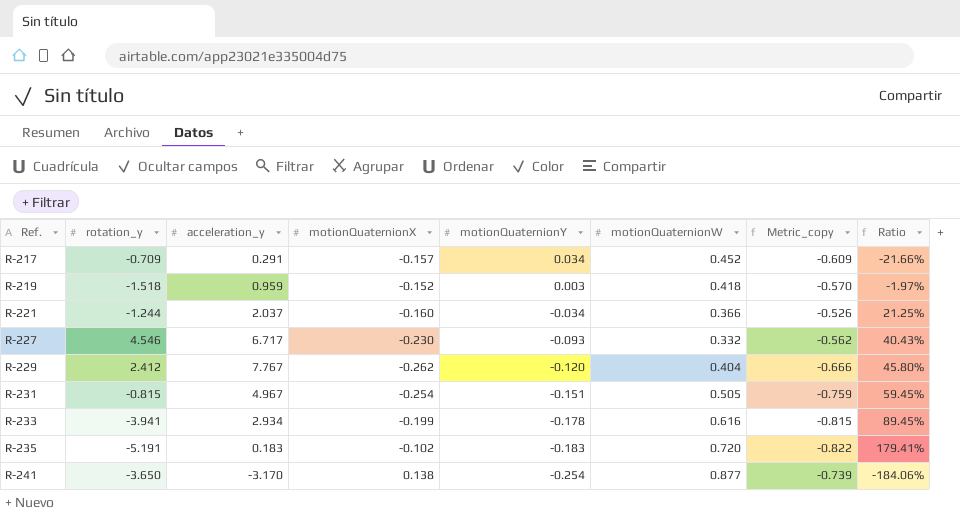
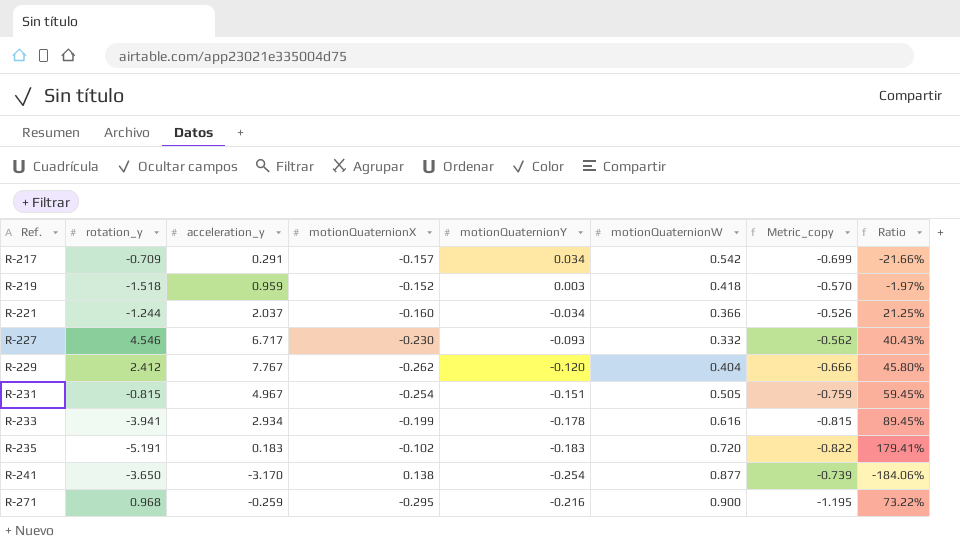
R-217 | motionQuaternionW: 0.452 -> 0.542
R-217 | Metric_copy: -0.609 -> -0.699
row R-271: none -> 0.968 | -0.259 | -0.295 | -0.216 | 0.900 | -1.195 | 73.22%

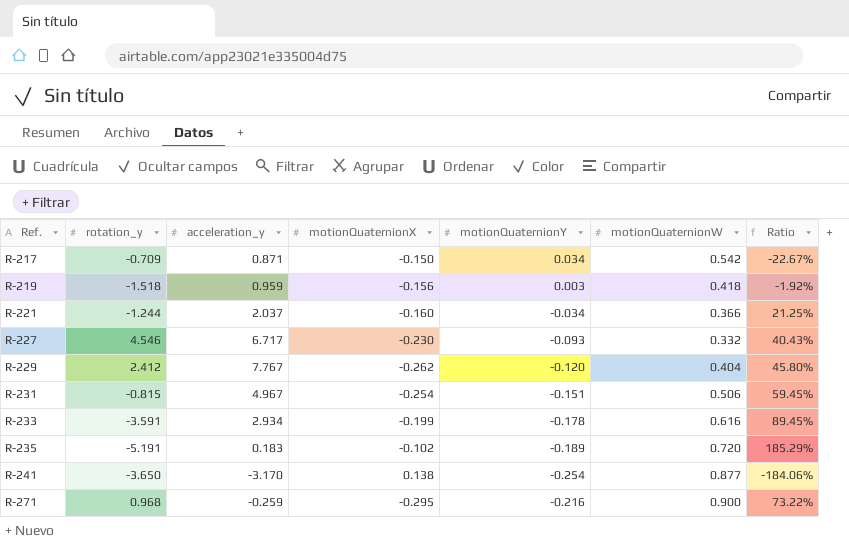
column Metric_copy | formula: [motionQuaternionX] - [motionQuaternionW] -> none
R-217 | acceleration_y: 0.291 -> 0.871
R-217 | motionQuaternionX: -0.157 -> -0.150
R-217 | Ratio: -21.66% -> -22.67%
R-219 | motionQuaternionX: -0.152 -> -0.156
R-219 | Ratio: -1.97% -> -1.92%
R-231 | motionQuaternionW: 0.505 -> 0.506
R-233 | rotation_y: -3.941 -> -3.591
R-235 | motionQuaternionY: -0.183 -> -0.189
R-235 | Ratio: 179.41% -> 185.29%

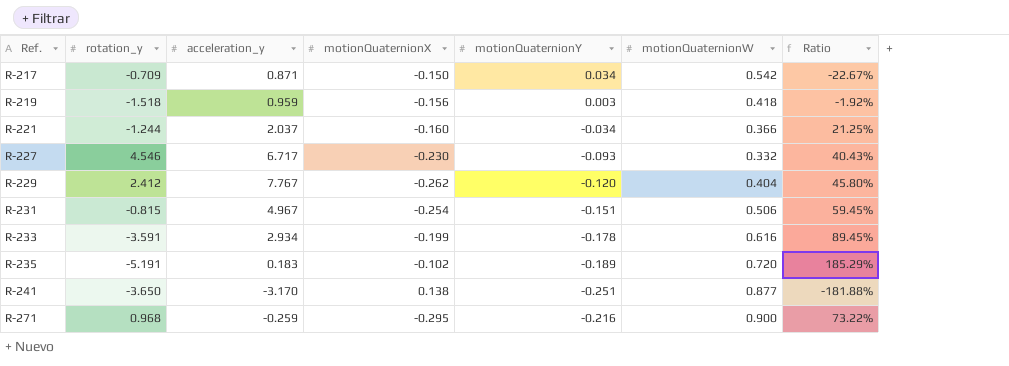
R-241 | motionQuaternionY: -0.254 -> -0.251
R-241 | Ratio: -184.06% -> -181.88%

